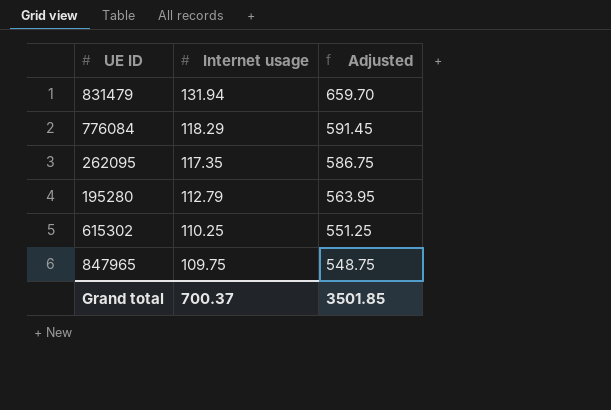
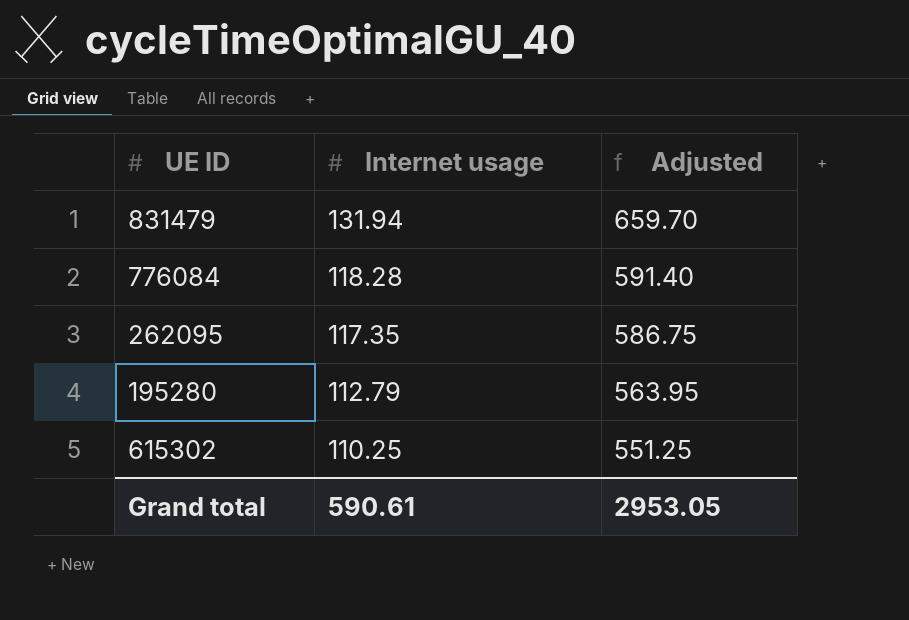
row 847965: 109.75 | 548.75 -> none
776084 | Internet usage: 118.29 -> 118.28
776084 | Adjusted: 591.45 -> 591.40
Grand total | Internet usage: 700.37 -> 590.61
Grand total | Adjusted: 3501.85 -> 2953.05

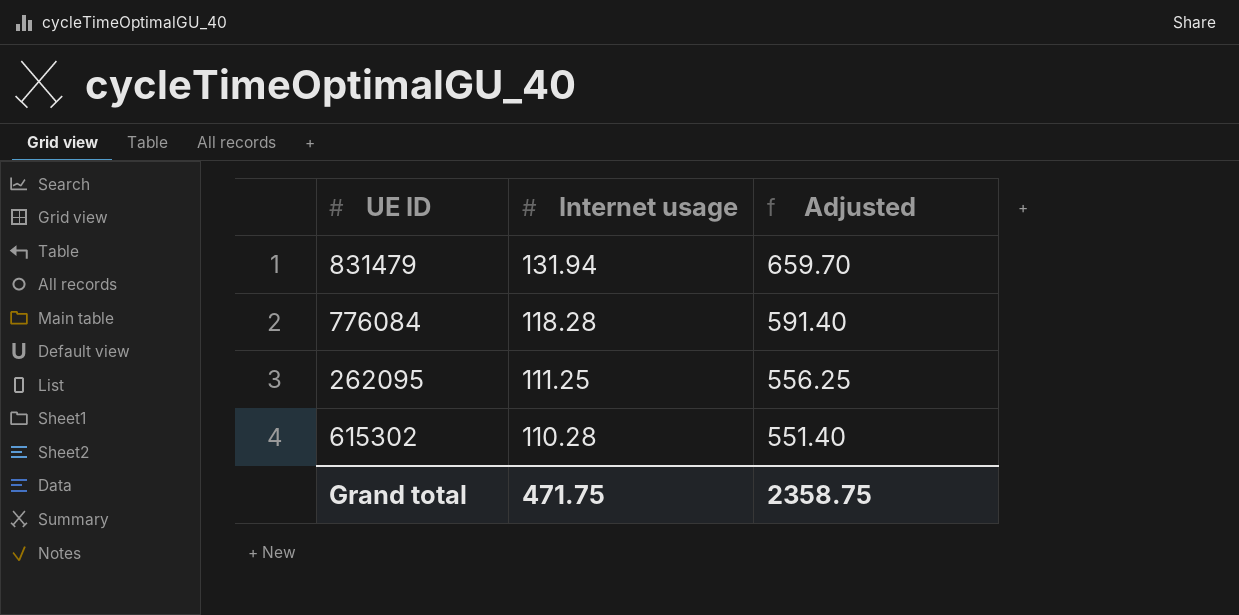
row 195280: 112.79 | 563.95 -> none
262095 | Internet usage: 117.35 -> 111.25
262095 | Adjusted: 586.75 -> 556.25
615302 | Internet usage: 110.25 -> 110.28
615302 | Adjusted: 551.25 -> 551.40
Grand total | Internet usage: 590.61 -> 471.75
Grand total | Adjusted: 2953.05 -> 2358.75

